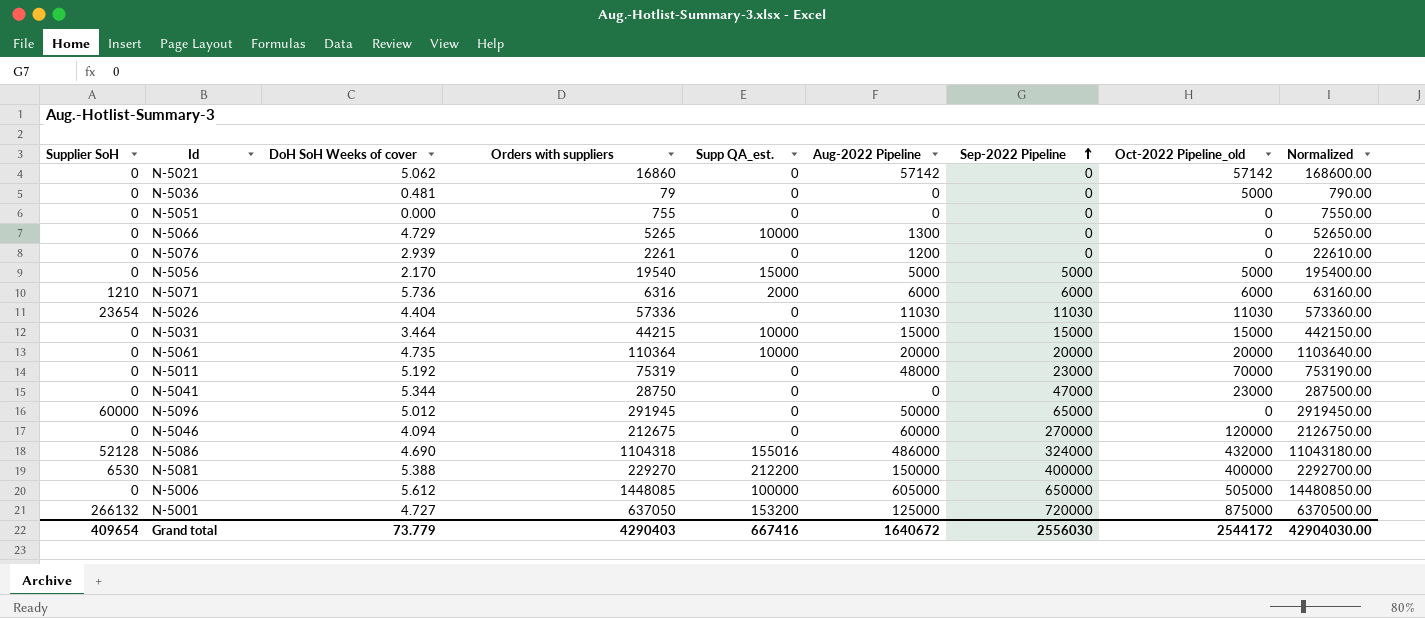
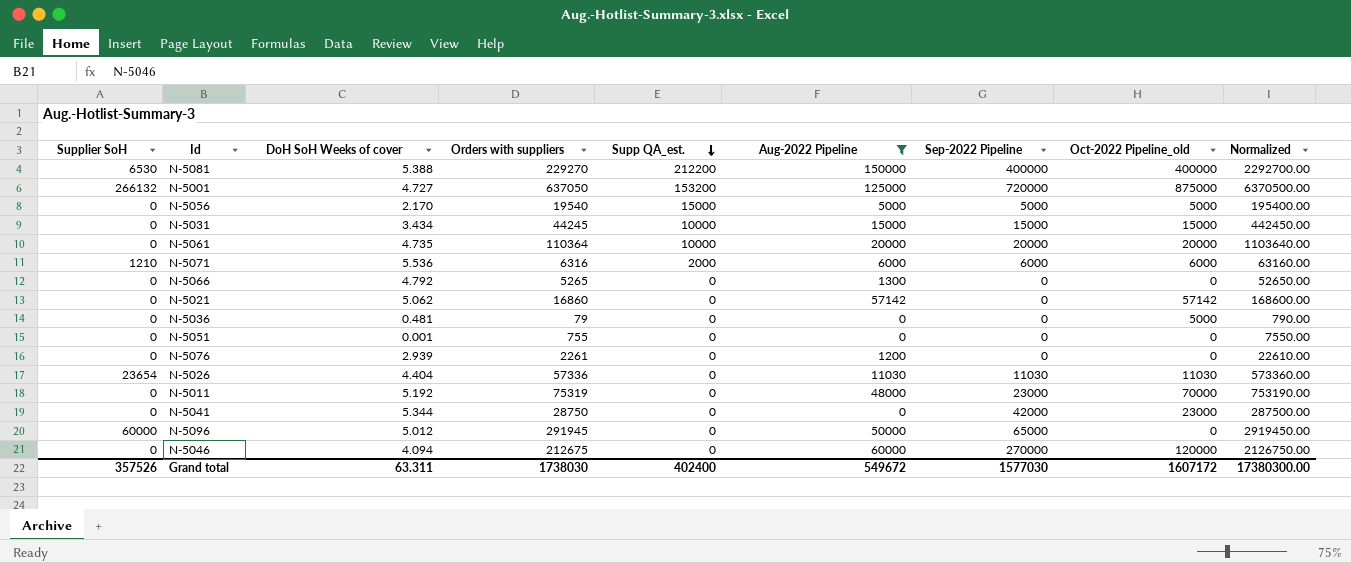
filter: none -> Aug-2022 Pipeline <= 150000
row order: Sep-2022 Pipeline ascending -> Supp QA_est. descending
N-5031 | DoH SoH Weeks of cover: 3.464 -> 3.434
N-5031 | Orders with suppliers: 44215 -> 44245
N-5031 | Normalized: 442150.00 -> 442450.00
N-5071 | DoH SoH Weeks of cover: 5.736 -> 5.536
N-5066 | DoH SoH Weeks of cover: 4.729 -> 4.792
N-5066 | Supp QA_est.: 10000 -> 0
N-5051 | DoH SoH Weeks of cover: 0.000 -> 0.001
N-5041 | Sep-2022 Pipeline: 47000 -> 42000
Grand total | Supplier SoH: 409654 -> 357526
Grand total | DoH SoH Weeks of cover: 73.779 -> 63.311
Grand total | Orders with suppliers: 4290403 -> 1738030
Grand total | Supp QA_est.: 667416 -> 402400
Grand total | Aug-2022 Pipeline: 1640672 -> 549672
Grand total | Sep-2022 Pipeline: 2556030 -> 1577030
Grand total | Oct-2022 Pipeline_old: 2544172 -> 1607172
Grand total | Normalized: 42904030.00 -> 17380300.00

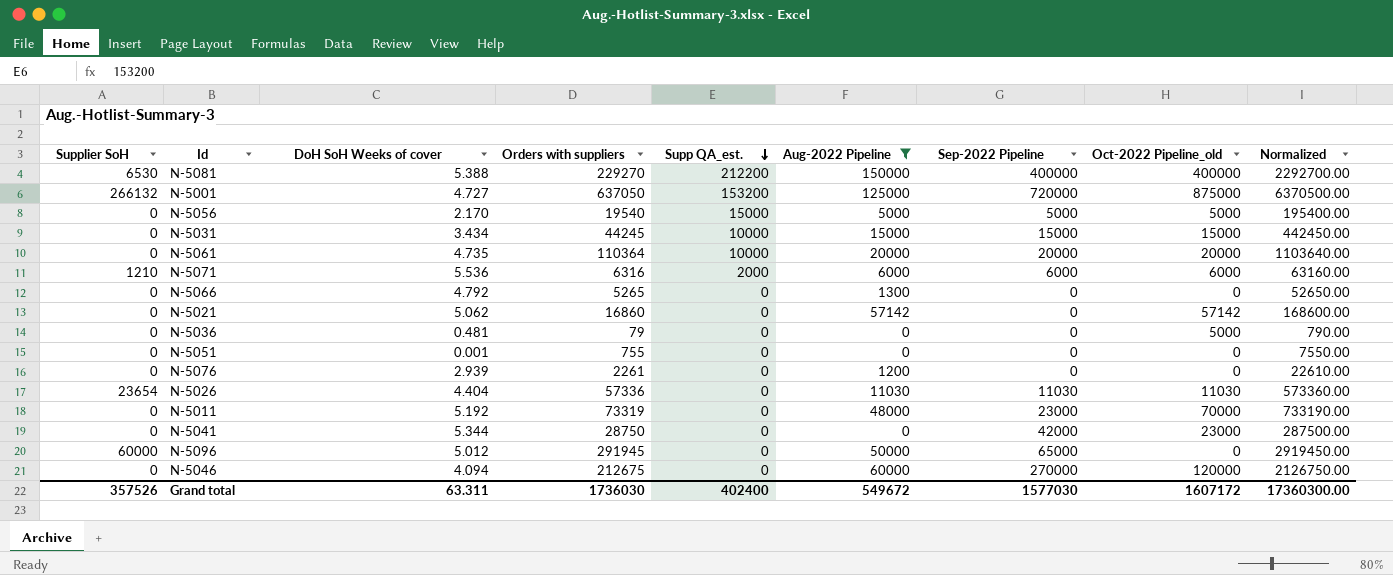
N-5011 | Orders with suppliers: 75319 -> 73319
N-5011 | Normalized: 753190.00 -> 733190.00
Grand total | Orders with suppliers: 1738030 -> 1736030
Grand total | Normalized: 17380300.00 -> 17360300.00

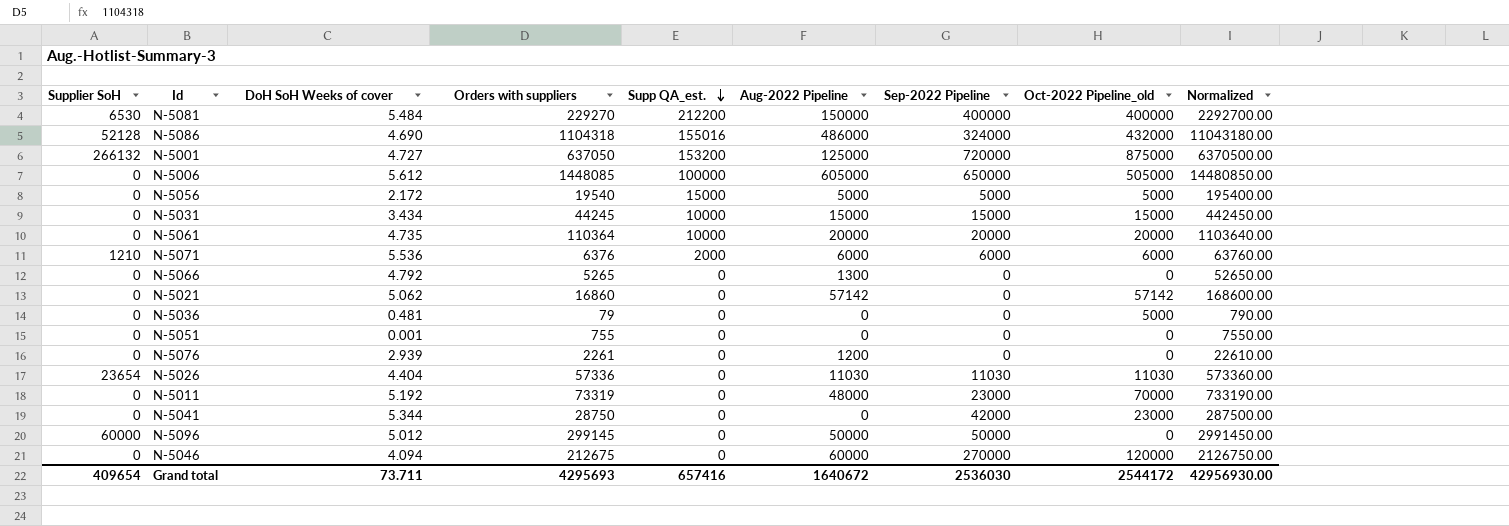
filter: Aug-2022 Pipeline <= 150000 -> none
N-5081 | DoH SoH Weeks of cover: 5.388 -> 5.484
N-5056 | DoH SoH Weeks of cover: 2.170 -> 2.172
N-5071 | Orders with suppliers: 6316 -> 6376
N-5071 | Normalized: 63160.00 -> 63760.00
N-5096 | Orders with suppliers: 291945 -> 299145
N-5096 | Sep-2022 Pipeline: 65000 -> 50000
N-5096 | Normalized: 2919450.00 -> 2991450.00
Grand total | Supplier SoH: 357526 -> 409654
Grand total | DoH SoH Weeks of cover: 63.311 -> 73.711
Grand total | Orders with suppliers: 1736030 -> 4295693
Grand total | Supp QA_est.: 402400 -> 657416
Grand total | Aug-2022 Pipeline: 549672 -> 1640672
Grand total | Sep-2022 Pipeline: 1577030 -> 2536030
Grand total | Oct-2022 Pipeline_old: 1607172 -> 2544172
Grand total | Normalized: 17360300.00 -> 42956930.00

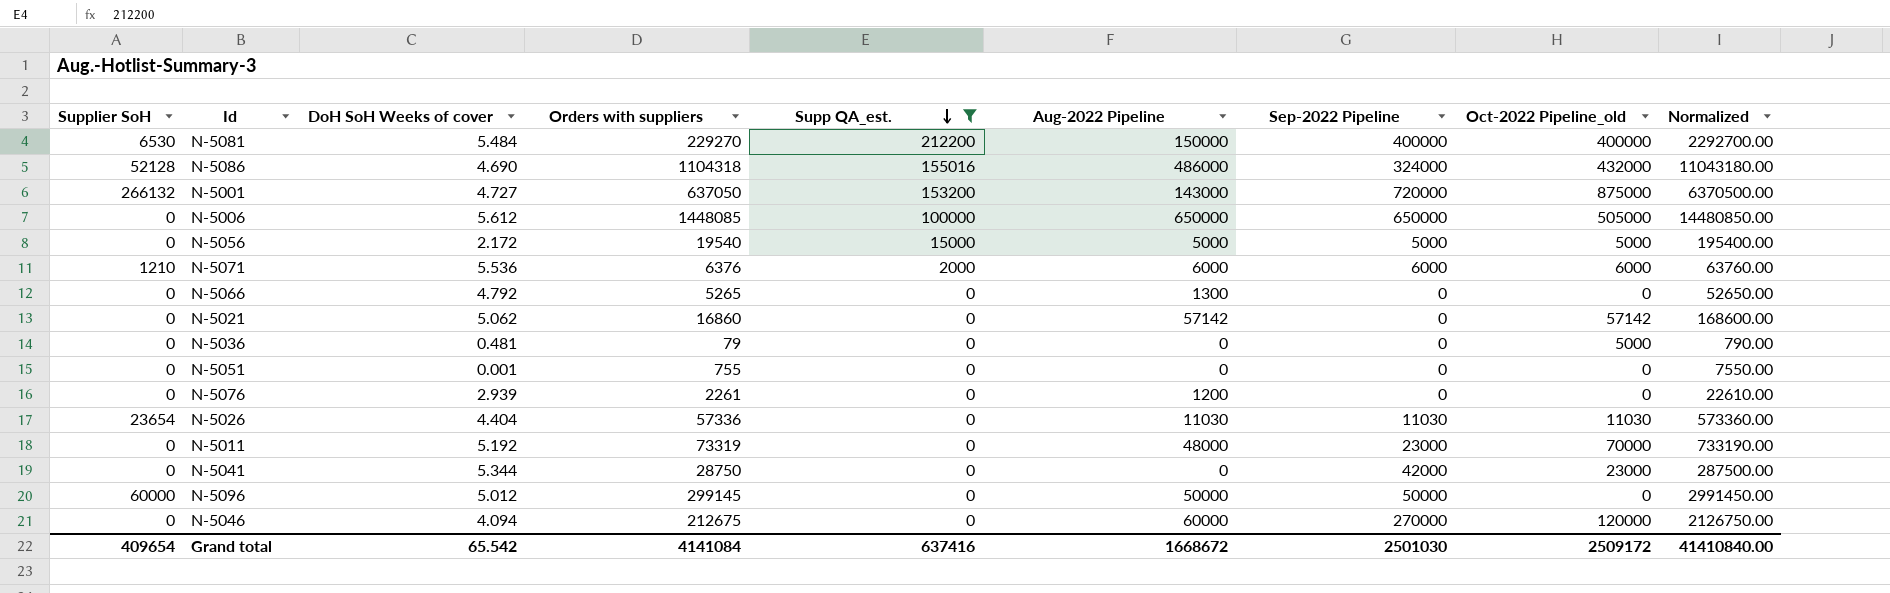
filter: none -> Supp QA_est. != 10000
N-5001 | Aug-2022 Pipeline: 125000 -> 143000
N-5006 | Aug-2022 Pipeline: 605000 -> 650000
Grand total | DoH SoH Weeks of cover: 73.711 -> 65.542
Grand total | Orders with suppliers: 4295693 -> 4141084
Grand total | Supp QA_est.: 657416 -> 637416
Grand total | Aug-2022 Pipeline: 1640672 -> 1668672
Grand total | Sep-2022 Pipeline: 2536030 -> 2501030
Grand total | Oct-2022 Pipeline_old: 2544172 -> 2509172
Grand total | Normalized: 42956930.00 -> 41410840.00

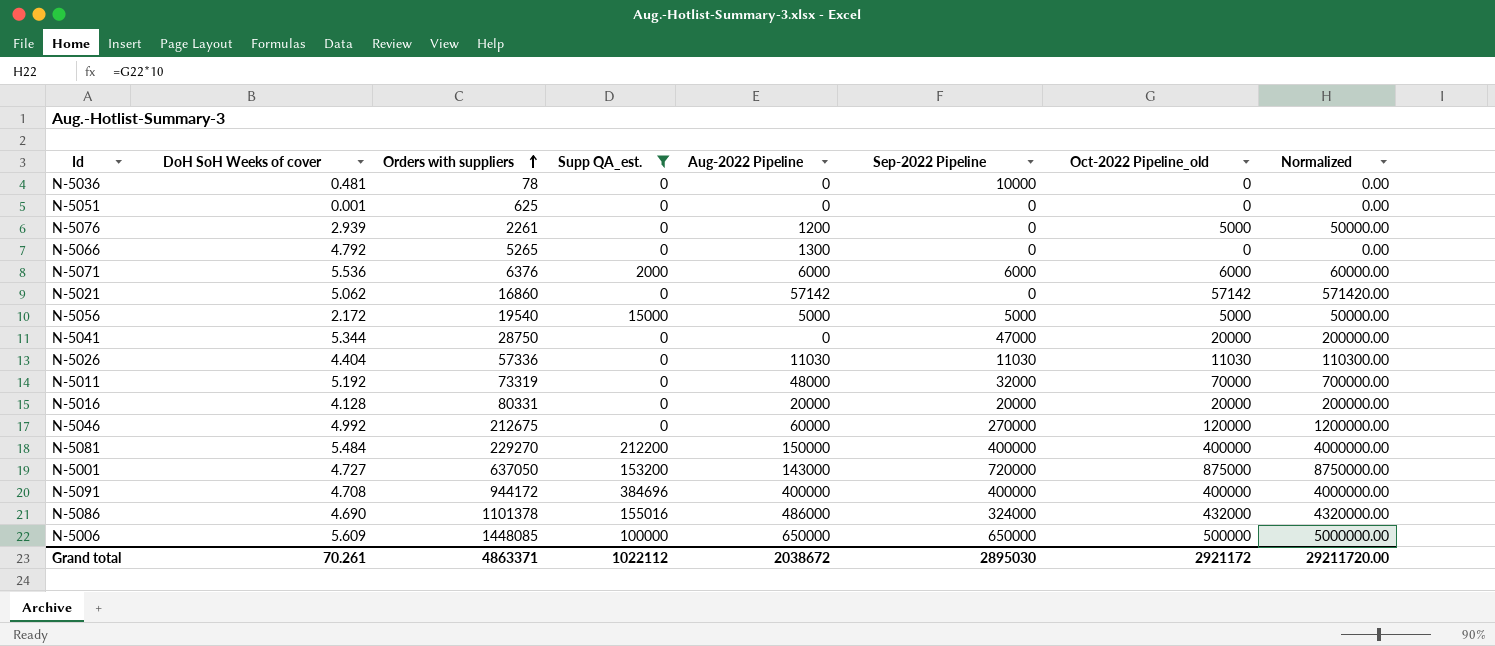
row order: Supp QA_est. descending -> Orders with suppliers ascending
column Supplier SoH | position: 1 -> none
column Normalized | formula: [Orders with suppliers] * 10 -> [Oct-2022 Pipeline_old] * 10
row N-5096: 60000 | 5.012 | 299145 | 0 | 50000 | 50000 | 0 | 2991450.00 -> none
N-5036 | Orders with suppliers: 79 -> 78
N-5036 | Sep-2022 Pipeline: 0 -> 10000
N-5036 | Oct-2022 Pipeline_old: 5000 -> 0
N-5051 | Orders with suppliers: 755 -> 625
N-5076 | Oct-2022 Pipeline_old: 0 -> 5000
N-5041 | Sep-2022 Pipeline: 42000 -> 47000
N-5041 | Oct-2022 Pipeline_old: 23000 -> 20000
N-5011 | Sep-2022 Pipeline: 23000 -> 32000
row N-5016: none -> 4.128 | 80331 | 0 | 20000 | 20000 | 20000 | 200000.00
N-5046 | DoH SoH Weeks of cover: 4.094 -> 4.992
row N-5091: none -> 4.708 | 944172 | 384696 | 400000 | 400000 | 400000 | 4000000.00
N-5086 | Orders with suppliers: 1104318 -> 1101378
N-5006 | DoH SoH Weeks of cover: 5.612 -> 5.609
N-5006 | Oct-2022 Pipeline_old: 505000 -> 500000
Grand total | DoH SoH Weeks of cover: 65.542 -> 70.261
Grand total | Orders with suppliers: 4141084 -> 4863371
Grand total | Supp QA_est.: 637416 -> 1022112
Grand total | Aug-2022 Pipeline: 1668672 -> 2038672
Grand total | Sep-2022 Pipeline: 2501030 -> 2895030
Grand total | Oct-2022 Pipeline_old: 2509172 -> 2921172
Grand total | Normalized: 41410840.00 -> 29211720.00

